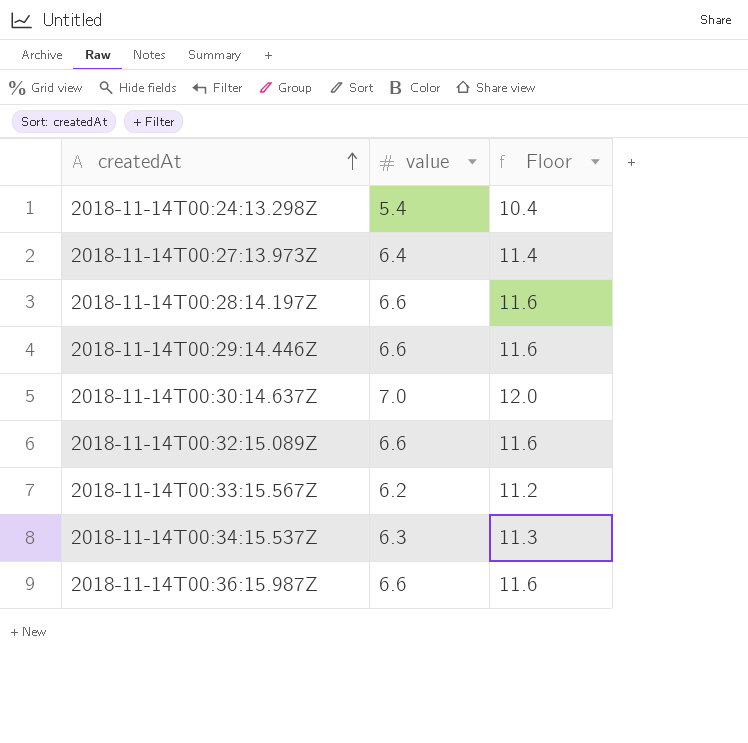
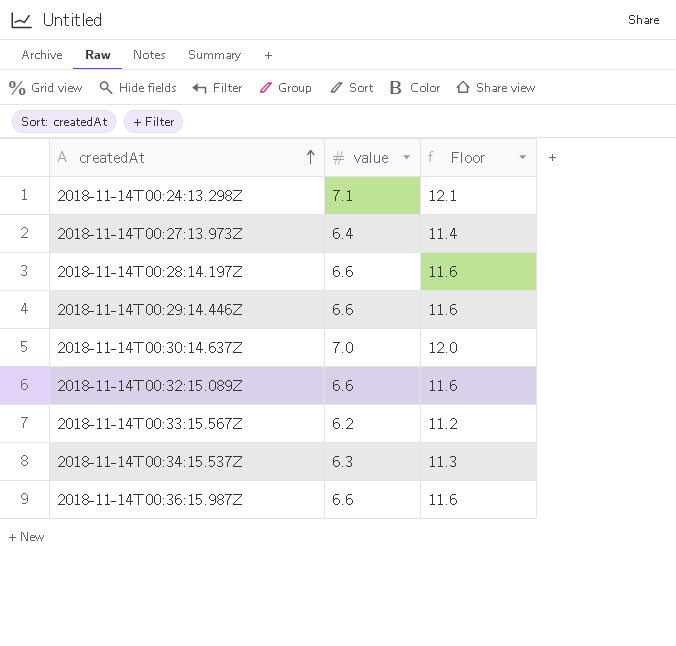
2018-11-14T00:24:13.298Z | value: 5.4 -> 7.1
2018-11-14T00:24:13.298Z | Floor: 10.4 -> 12.1

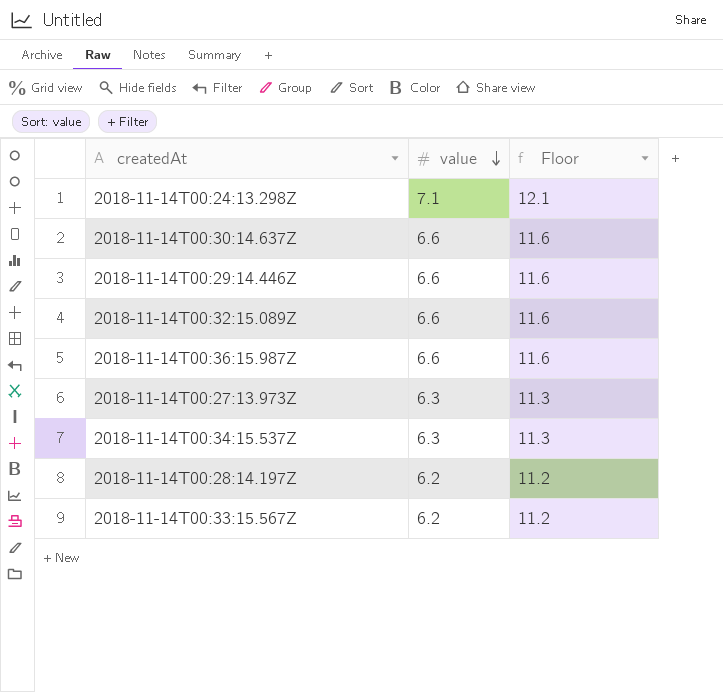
row order: createdAt ascending -> value descending
2018-11-14T00:30:14.637Z | value: 7.0 -> 6.6
2018-11-14T00:30:14.637Z | Floor: 12.0 -> 11.6
2018-11-14T00:27:13.973Z | value: 6.4 -> 6.3
2018-11-14T00:27:13.973Z | Floor: 11.4 -> 11.3
2018-11-14T00:28:14.197Z | value: 6.6 -> 6.2
2018-11-14T00:28:14.197Z | Floor: 11.6 -> 11.2

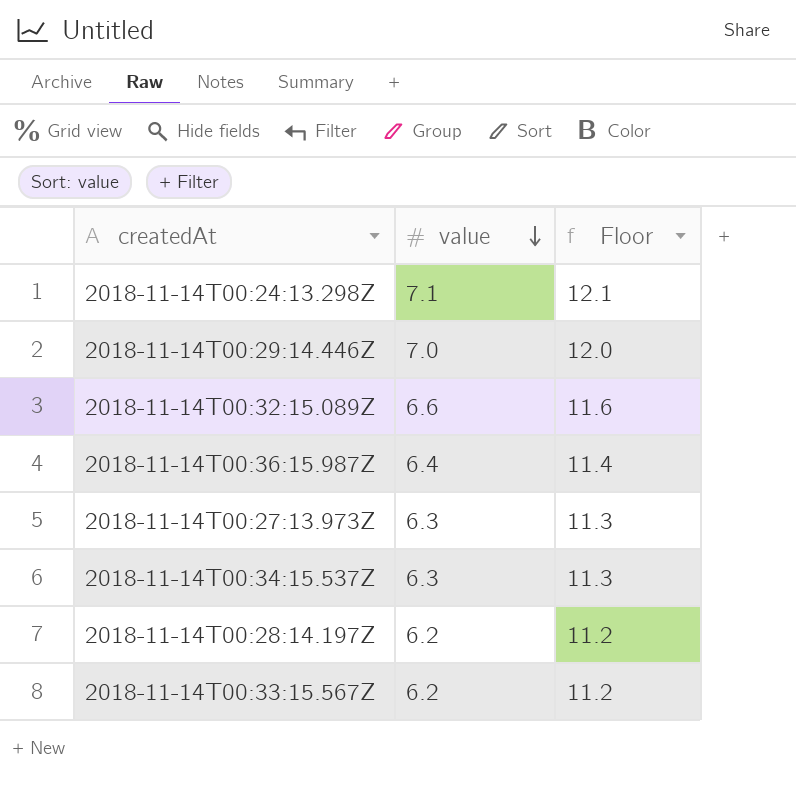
row 2018-11-14T00:30:14.637Z: 6.6 | 11.6 -> none
2018-11-14T00:29:14.446Z | value: 6.6 -> 7.0
2018-11-14T00:29:14.446Z | Floor: 11.6 -> 12.0
2018-11-14T00:36:15.987Z | value: 6.6 -> 6.4
2018-11-14T00:36:15.987Z | Floor: 11.6 -> 11.4

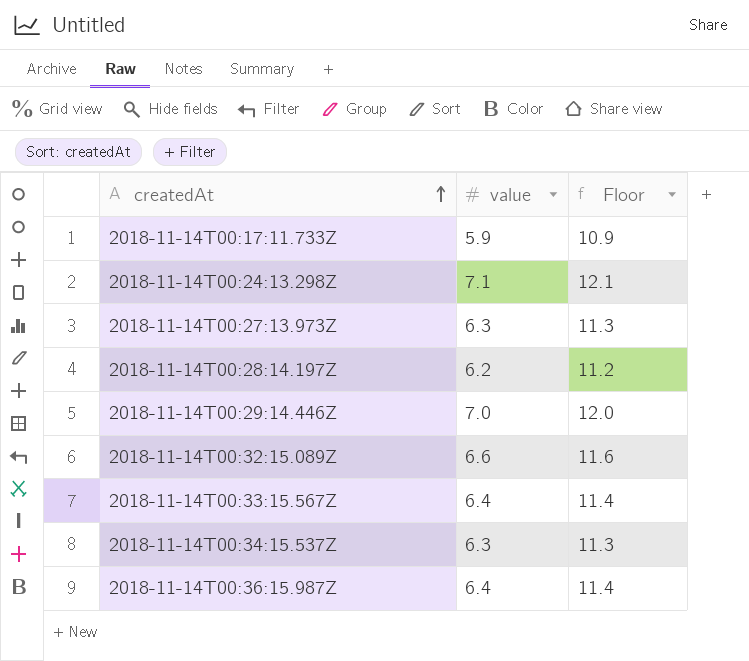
row order: value descending -> createdAt ascending
row 2018-11-14T00:17:11.733Z: none -> 5.9 | 10.9
2018-11-14T00:33:15.567Z | value: 6.2 -> 6.4
2018-11-14T00:33:15.567Z | Floor: 11.2 -> 11.4

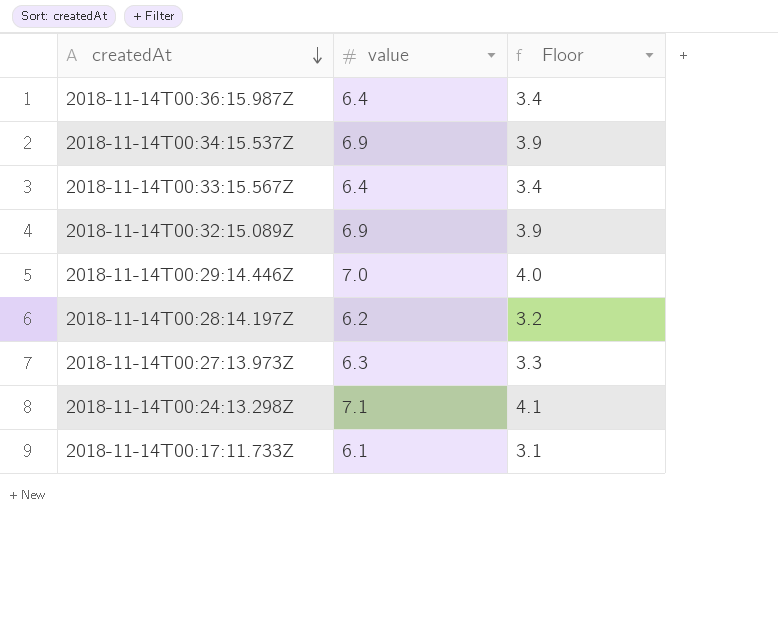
row order: createdAt ascending -> createdAt descending
column Floor | formula: [value] + 5 -> [value] - 3
2018-11-14T00:34:15.537Z | value: 6.3 -> 6.9
2018-11-14T00:32:15.089Z | value: 6.6 -> 6.9
2018-11-14T00:17:11.733Z | value: 5.9 -> 6.1

